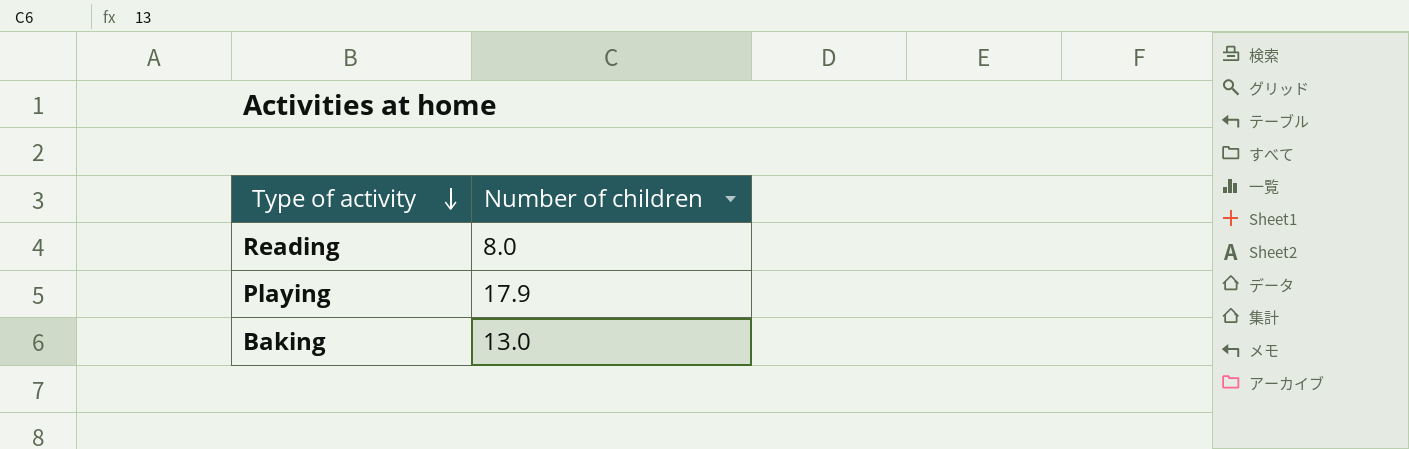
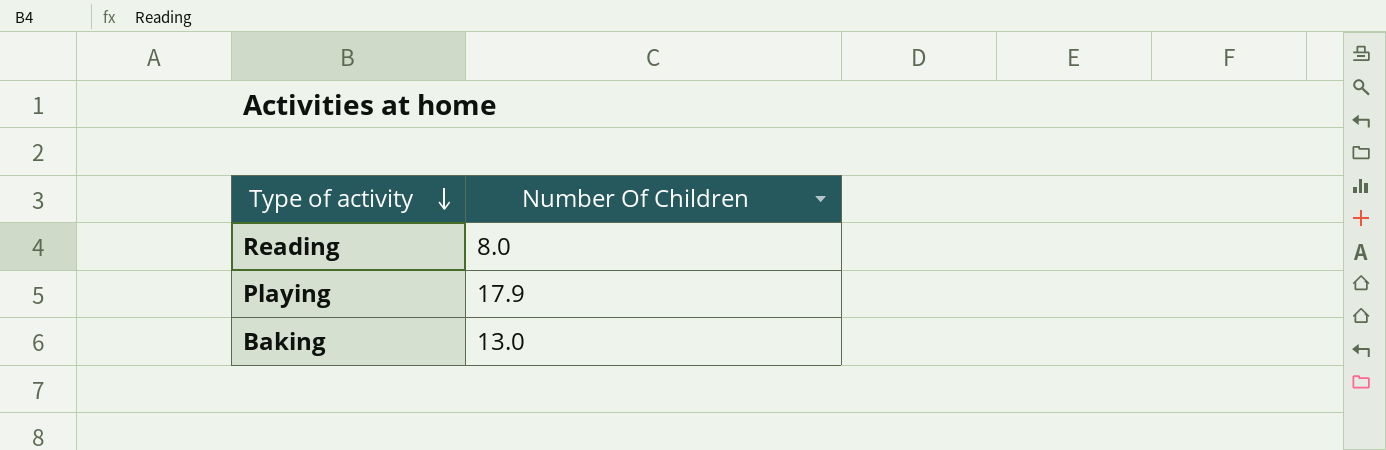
column name: Number of children -> Number Of Children

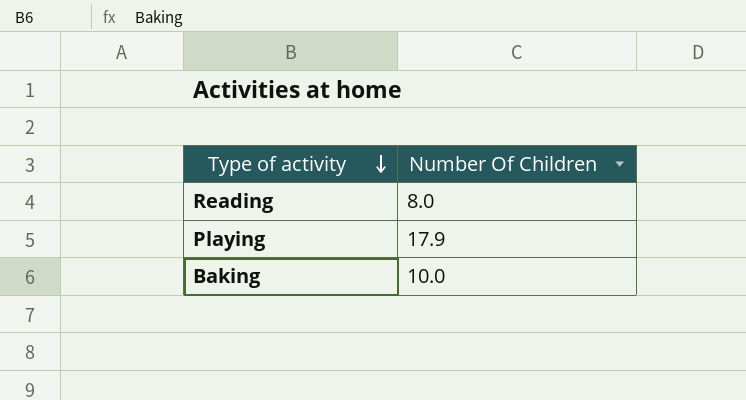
Baking | Number Of Children: 13.0 -> 10.0

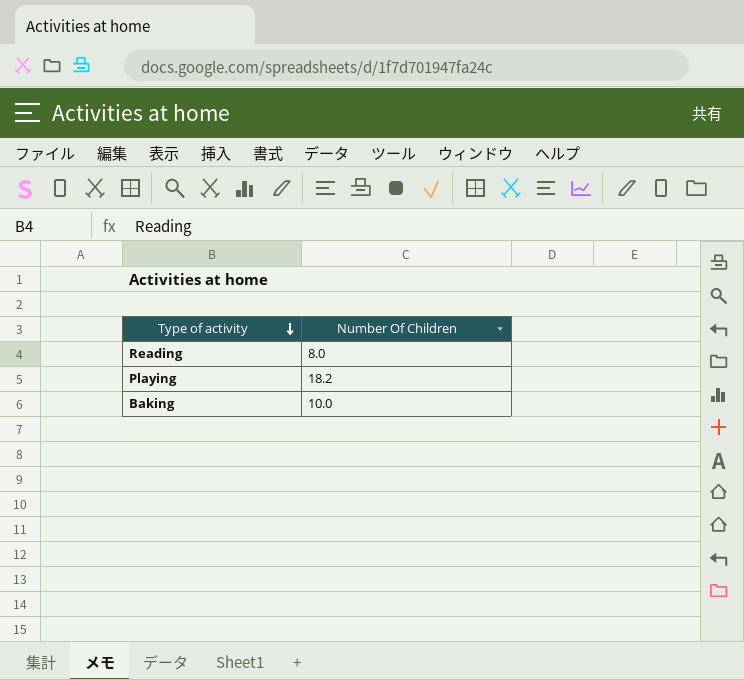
Playing | Number Of Children: 17.9 -> 18.2

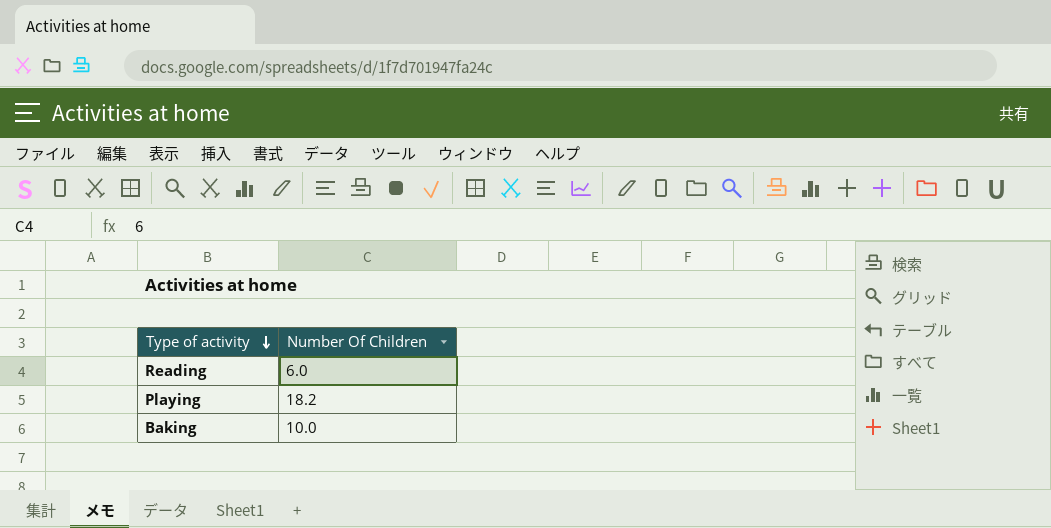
Reading | Number Of Children: 8.0 -> 6.0

